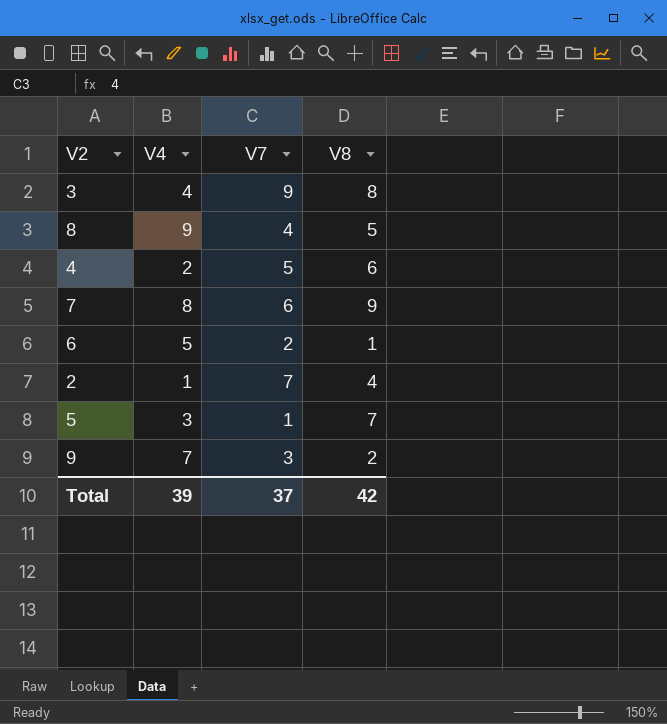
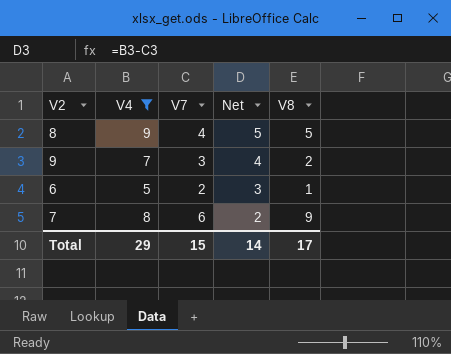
filter: none -> V4 >= 5
row order: none -> Net descending
column Net | formula: none -> [V4] - [V7]
Total | V4: 39 -> 29
Total | V7: 37 -> 15
Total | V8: 42 -> 17

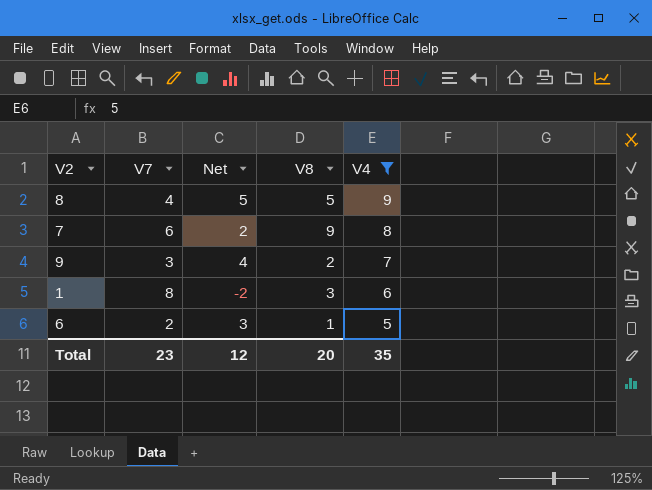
row order: Net descending -> V4 descending
column V4 | position: 2 -> 5
row 1: none -> 8 | -2 | 3 | 6
Total | V7: 15 -> 23
Total | Net: 14 -> 12
Total | V8: 17 -> 20
Total | V4: 29 -> 35

